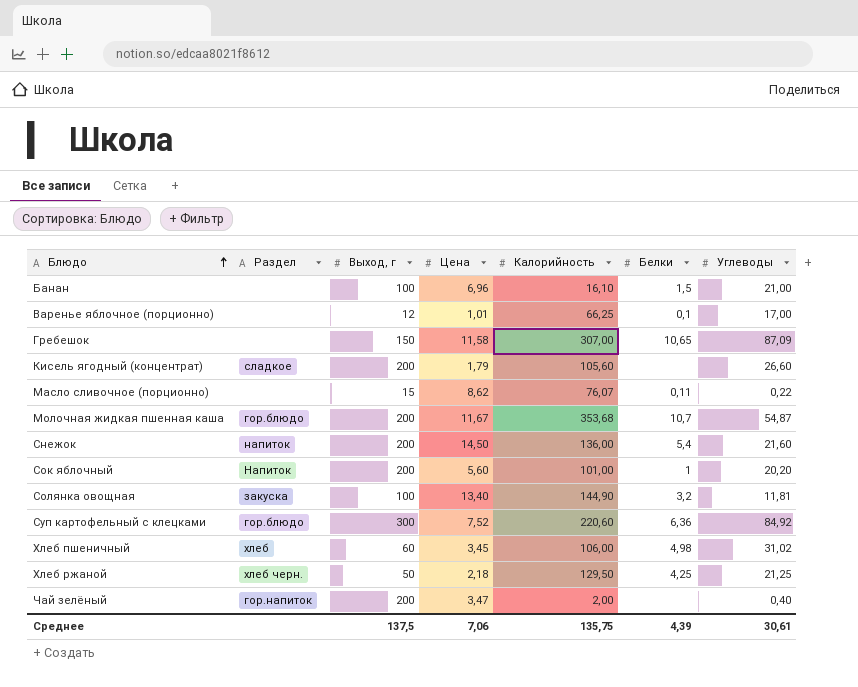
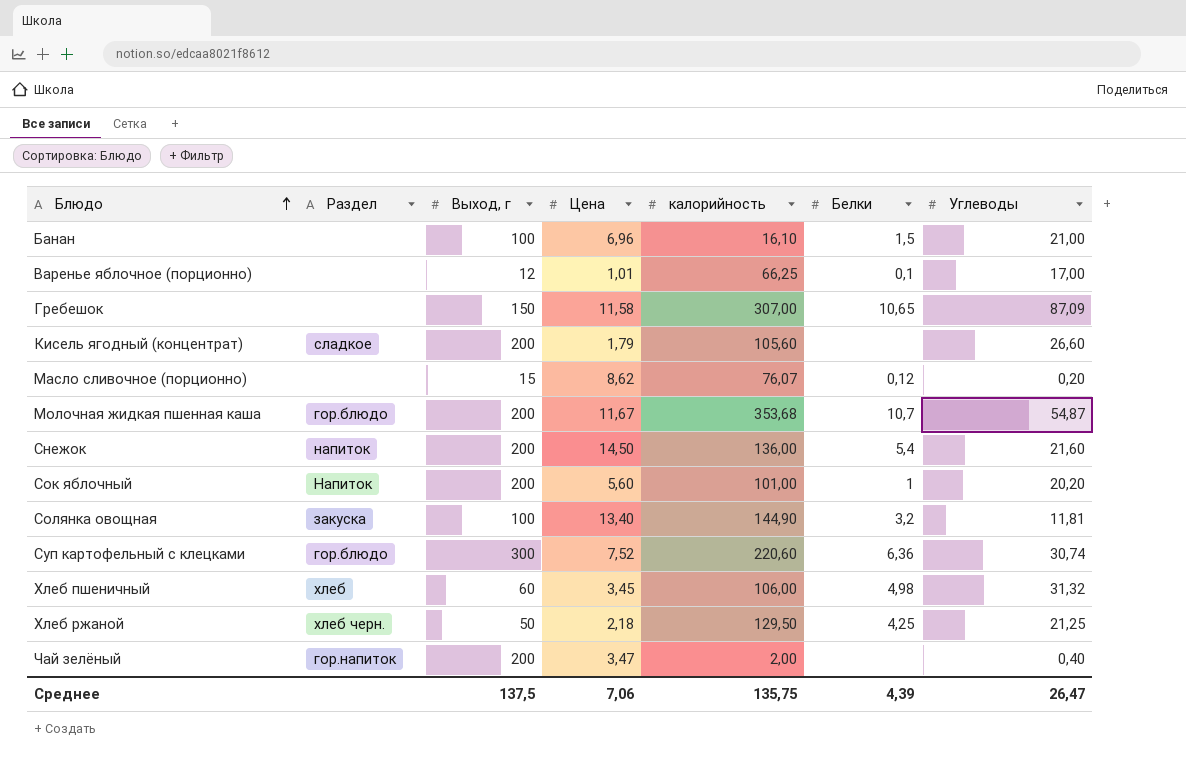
column name: Калорийность -> калорийность
Масло сливочное (порционно) | Белки: 0,11 -> 0,12
Масло сливочное (порционно) | Углеводы: 0,22 -> 0,20
Суп картофельный с клецками | Углеводы: 84,92 -> 30,74
Хлеб пшеничный | Углеводы: 31,02 -> 31,32
Среднее | Углеводы: 30,61 -> 26,47

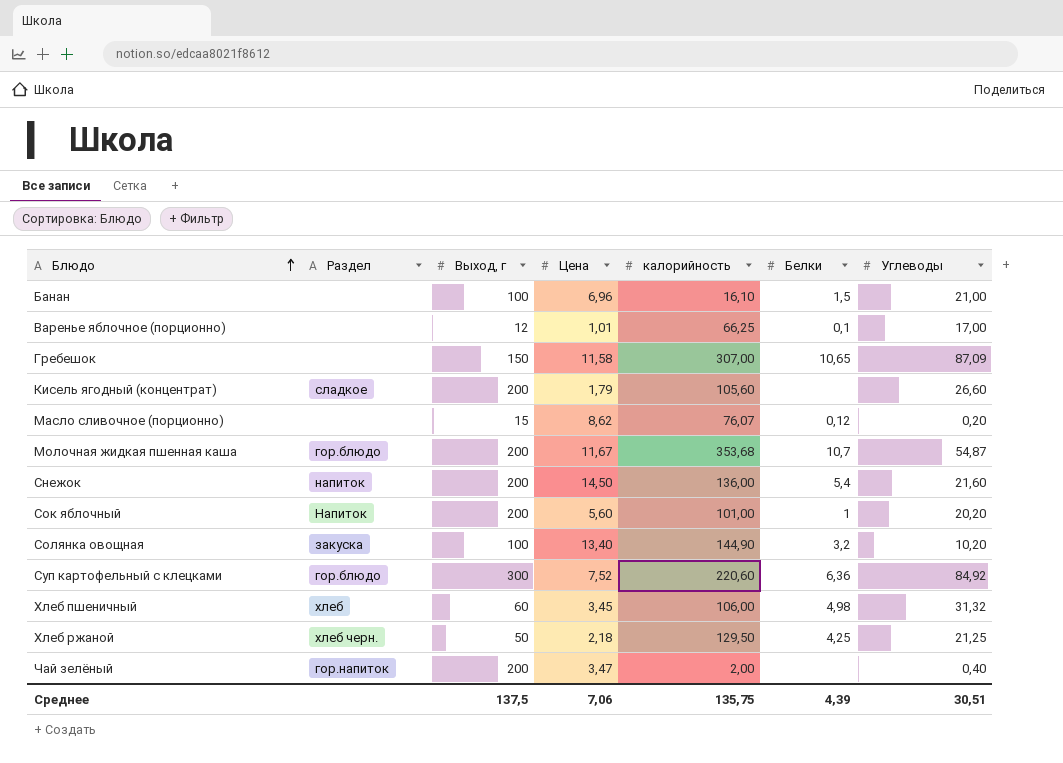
Солянка овощная | Углеводы: 11,81 -> 10,20
Суп картофельный с клецками | Углеводы: 30,74 -> 84,92
Среднее | Углеводы: 26,47 -> 30,51

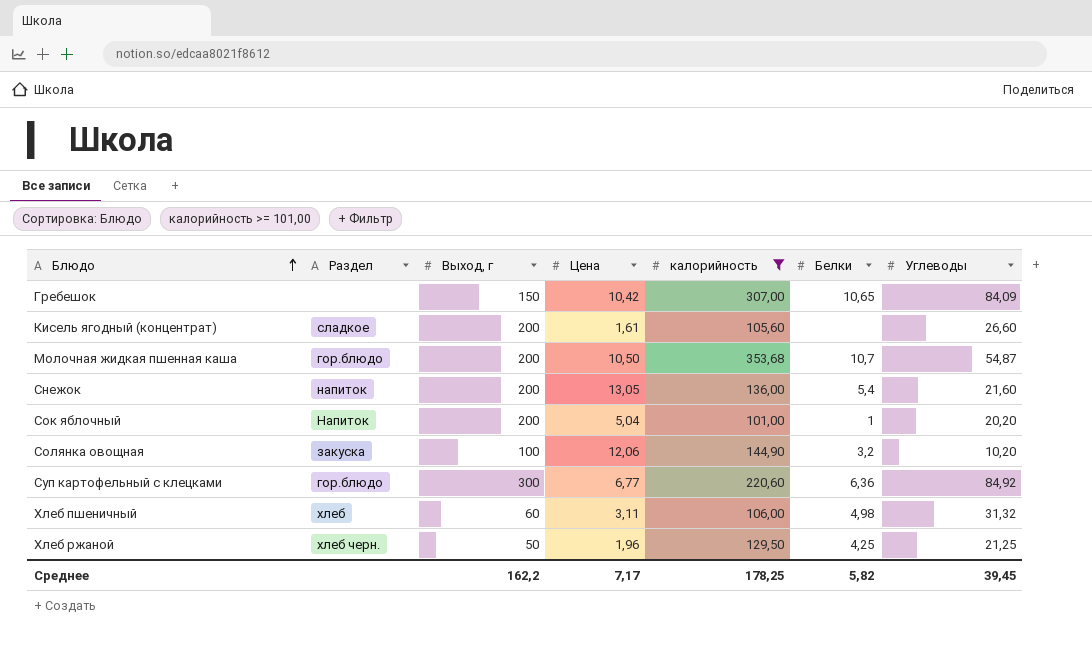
filter: none -> калорийность >= 101,00
Гребешок | Цена: 11,58 -> 10,42
Гребешок | Углеводы: 87,09 -> 84,09
Кисель ягодный (концентрат) | Цена: 1,79 -> 1,61
Молочная жидкая пшенная каша | Цена: 11,67 -> 10,50
Снежок | Цена: 14,50 -> 13,05
Сок яблочный | Цена: 5,60 -> 5,04
Солянка овощная | Цена: 13,40 -> 12,06
Суп картофельный с клецками | Цена: 7,52 -> 6,77
Хлеб пшеничный | Цена: 3,45 -> 3,11
Хлеб ржаной | Цена: 2,18 -> 1,96
Среднее | Выход, г: 137,5 -> 162,2
Среднее | Цена: 7,06 -> 7,17
Среднее | калорийность: 135,75 -> 178,25
Среднее | Белки: 4,39 -> 5,82
Среднее | Углеводы: 30,51 -> 39,45

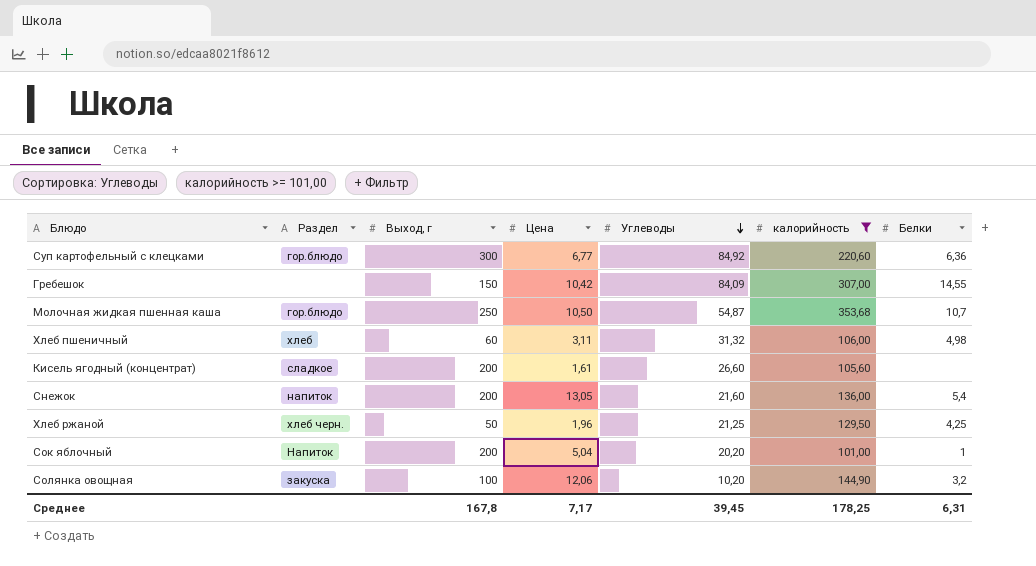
row order: Блюдо ascending -> Углеводы descending
column Углеводы | position: 7 -> 5
Гребешок | Белки: 10,65 -> 14,55
Молочная жидкая пшенная каша | Выход, г: 200 -> 250
Среднее | Выход, г: 162,2 -> 167,8
Среднее | Белки: 5,82 -> 6,31

